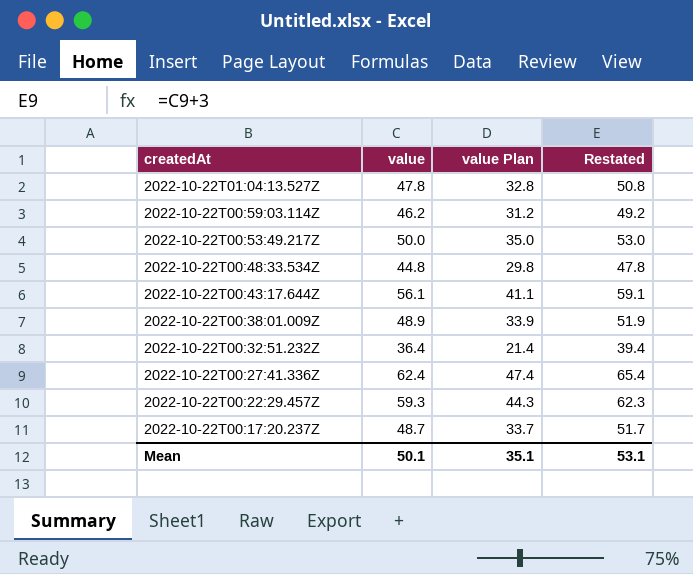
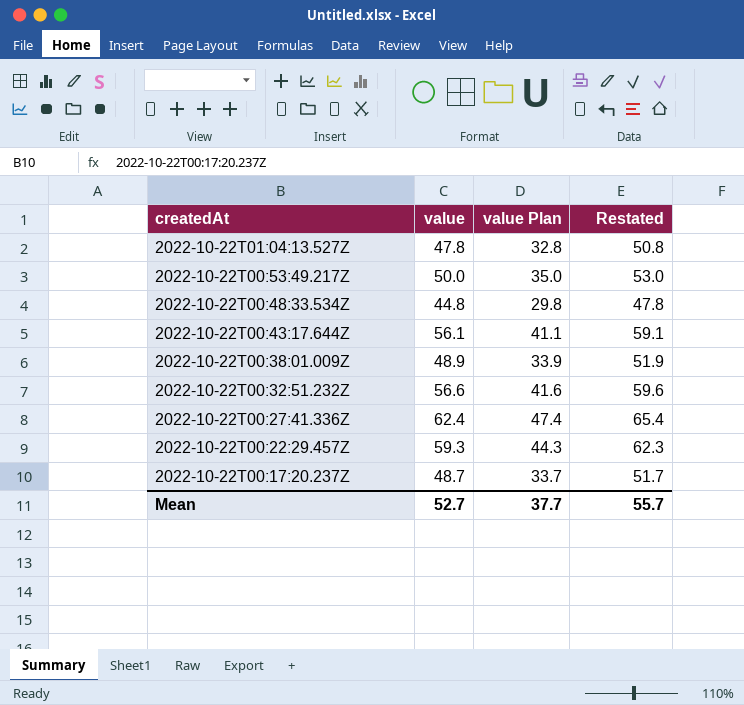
row 2022-10-22T00:59:03.114Z: 46.2 | 31.2 | 49.2 -> none
2022-10-22T00:32:51.232Z | value: 36.4 -> 56.6
2022-10-22T00:32:51.232Z | value Plan: 21.4 -> 41.6
2022-10-22T00:32:51.232Z | Restated: 39.4 -> 59.6
Mean | value: 50.1 -> 52.7
Mean | value Plan: 35.1 -> 37.7
Mean | Restated: 53.1 -> 55.7

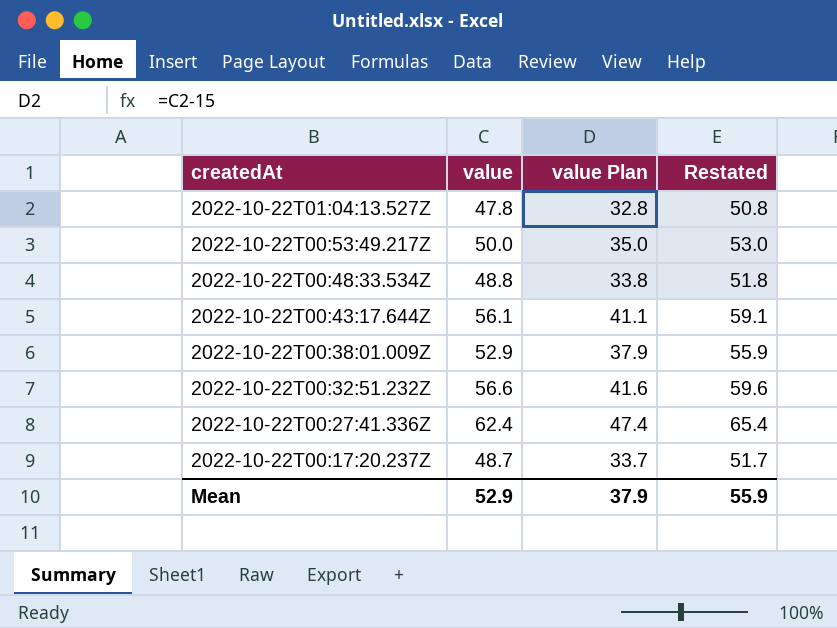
row 2022-10-22T00:22:29.457Z: 59.3 | 44.3 | 62.3 -> none
2022-10-22T00:48:33.534Z | value: 44.8 -> 48.8
2022-10-22T00:48:33.534Z | value Plan: 29.8 -> 33.8
2022-10-22T00:48:33.534Z | Restated: 47.8 -> 51.8
2022-10-22T00:38:01.009Z | value: 48.9 -> 52.9
2022-10-22T00:38:01.009Z | value Plan: 33.9 -> 37.9
2022-10-22T00:38:01.009Z | Restated: 51.9 -> 55.9
Mean | value: 52.7 -> 52.9
Mean | value Plan: 37.7 -> 37.9
Mean | Restated: 55.7 -> 55.9

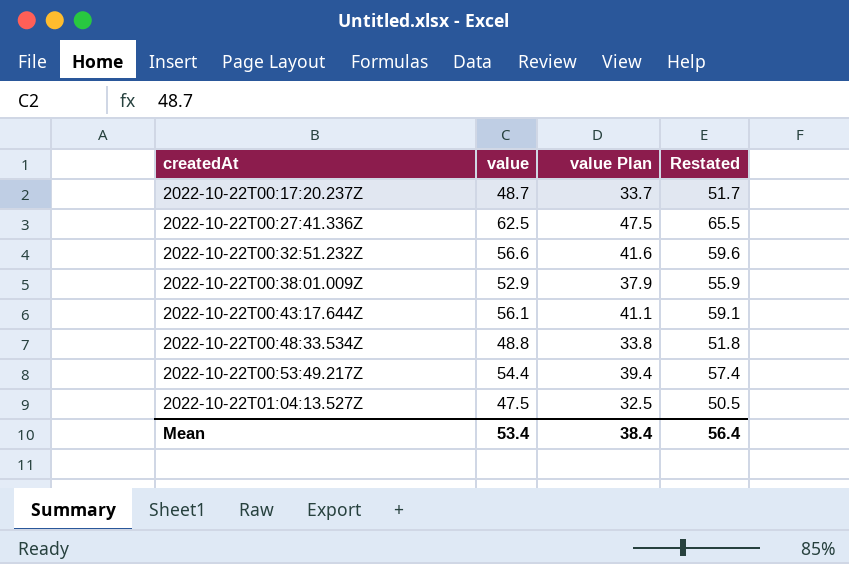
row order: createdAt descending -> createdAt ascending
2022-10-22T00:27:41.336Z | value: 62.4 -> 62.5
2022-10-22T00:27:41.336Z | value Plan: 47.4 -> 47.5
2022-10-22T00:27:41.336Z | Restated: 65.4 -> 65.5
2022-10-22T00:53:49.217Z | value: 50.0 -> 54.4
2022-10-22T00:53:49.217Z | value Plan: 35.0 -> 39.4
2022-10-22T00:53:49.217Z | Restated: 53.0 -> 57.4
2022-10-22T01:04:13.527Z | value: 47.8 -> 47.5
2022-10-22T01:04:13.527Z | value Plan: 32.8 -> 32.5
2022-10-22T01:04:13.527Z | Restated: 50.8 -> 50.5
Mean | value: 52.9 -> 53.4
Mean | value Plan: 37.9 -> 38.4
Mean | Restated: 55.9 -> 56.4

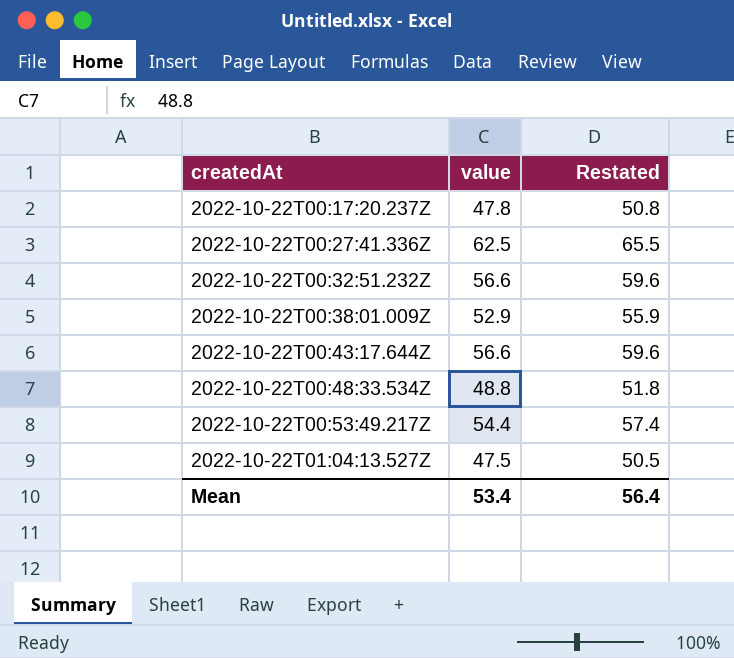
column value Plan | formula: [value] - 15 -> none
2022-10-22T00:17:20.237Z | value: 48.7 -> 47.8
2022-10-22T00:17:20.237Z | Restated: 51.7 -> 50.8
2022-10-22T00:43:17.644Z | value: 56.1 -> 56.6
2022-10-22T00:43:17.644Z | Restated: 59.1 -> 59.6

